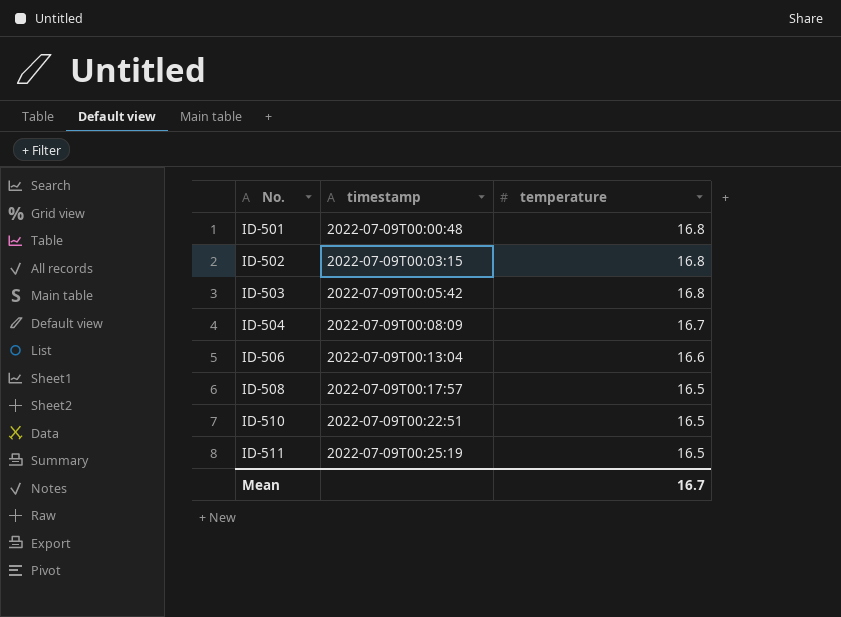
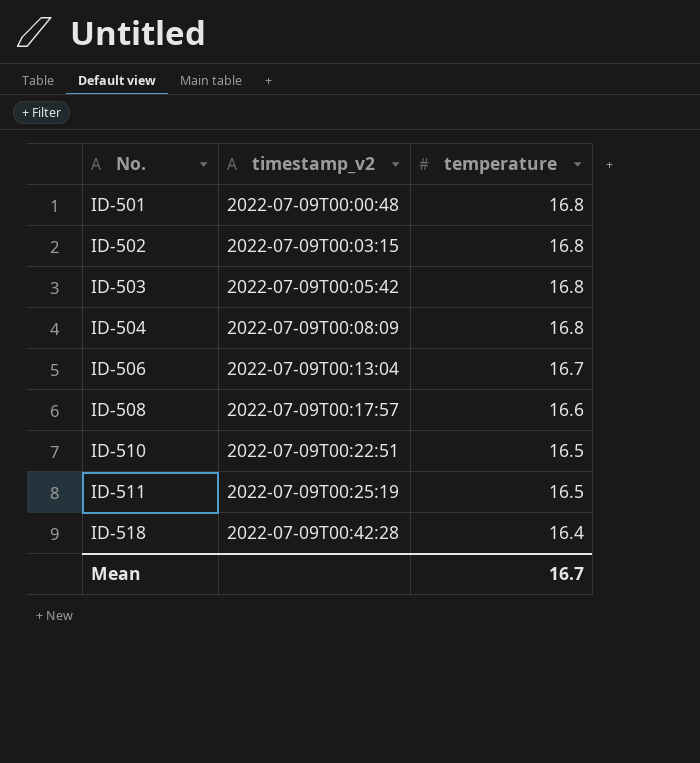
column name: timestamp -> timestamp_v2
ID-504 | temperature: 16.7 -> 16.8
ID-506 | temperature: 16.6 -> 16.7
ID-508 | temperature: 16.5 -> 16.6
row ID-518: none -> 2022-07-09T00:42:28 | 16.4

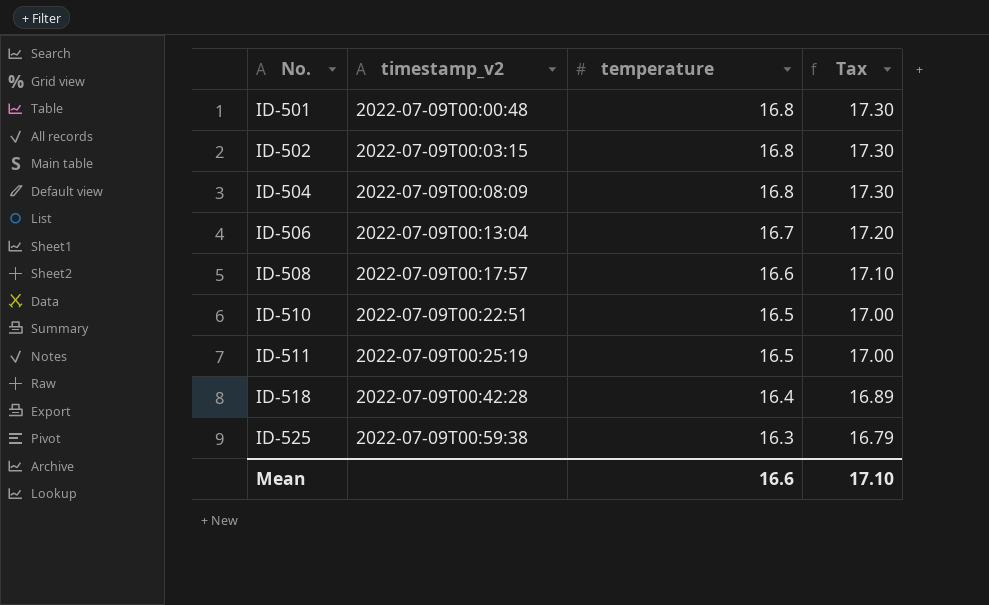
column Tax | formula: none -> [temperature] * 1.03
row ID-503: 2022-07-09T00:05:42 | 16.8 -> none
row ID-525: none -> 2022-07-09T00:59:38 | 16.3 | 16.79
Mean | temperature: 16.7 -> 16.6

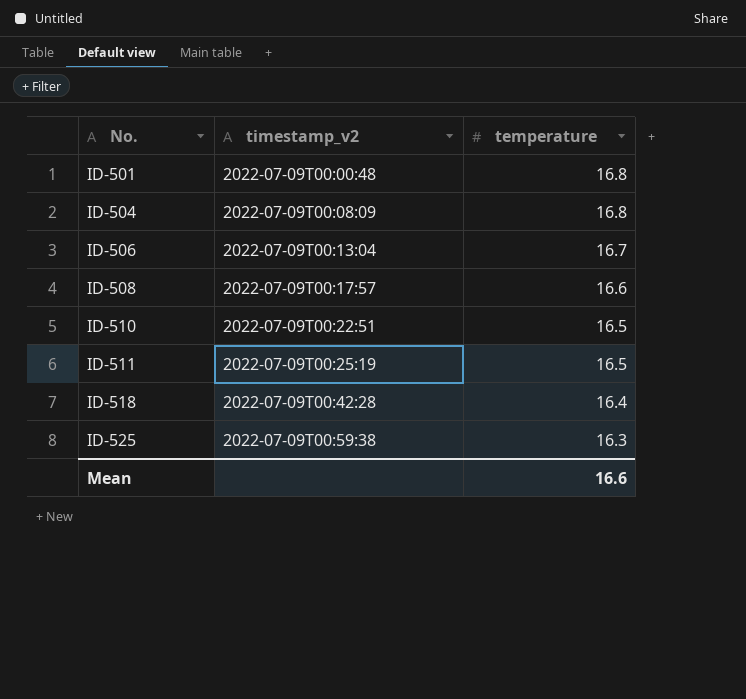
column Tax | formula: [temperature] * 1.03 -> none
row ID-502: 2022-07-09T00:03:15 | 16.8 | 17.30 -> none

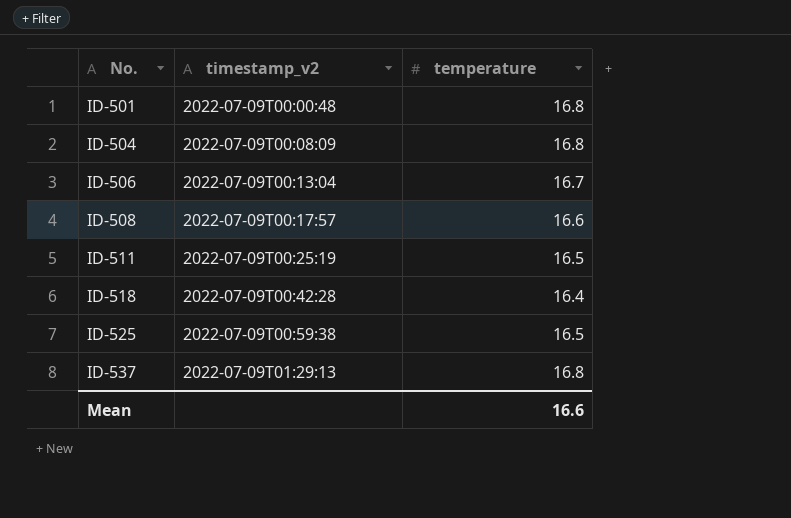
row ID-510: 2022-07-09T00:22:51 | 16.5 -> none
ID-525 | temperature: 16.3 -> 16.5
row ID-537: none -> 2022-07-09T01:29:13 | 16.8

